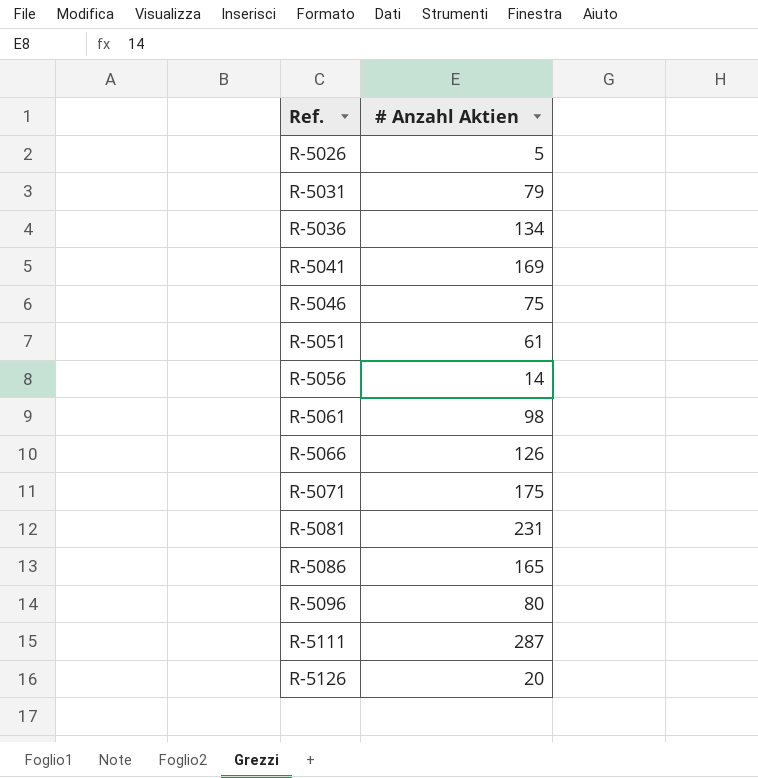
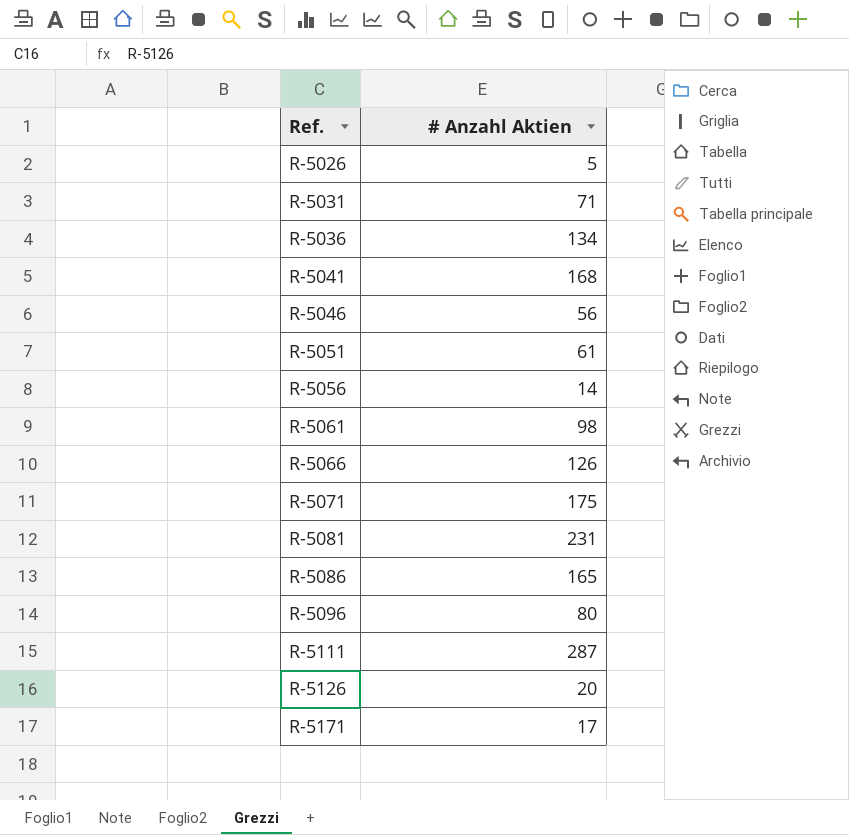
R-5031 | # Anzahl Aktien: 79 -> 71
R-5041 | # Anzahl Aktien: 169 -> 168
R-5046 | # Anzahl Aktien: 75 -> 56
row R-5171: none -> 17

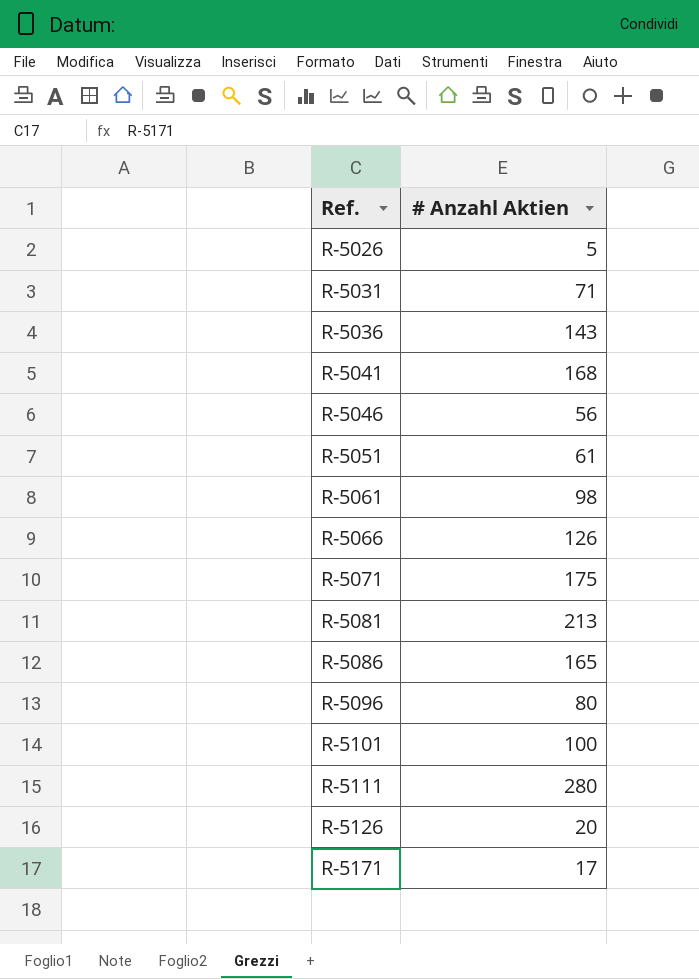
row R-5056: 14 -> none
R-5036 | # Anzahl Aktien: 134 -> 143
R-5081 | # Anzahl Aktien: 231 -> 213
row R-5101: none -> 100
R-5111 | # Anzahl Aktien: 287 -> 280

